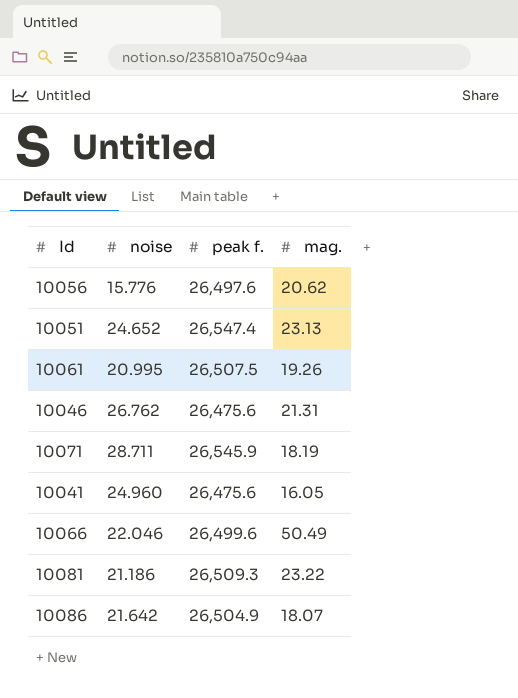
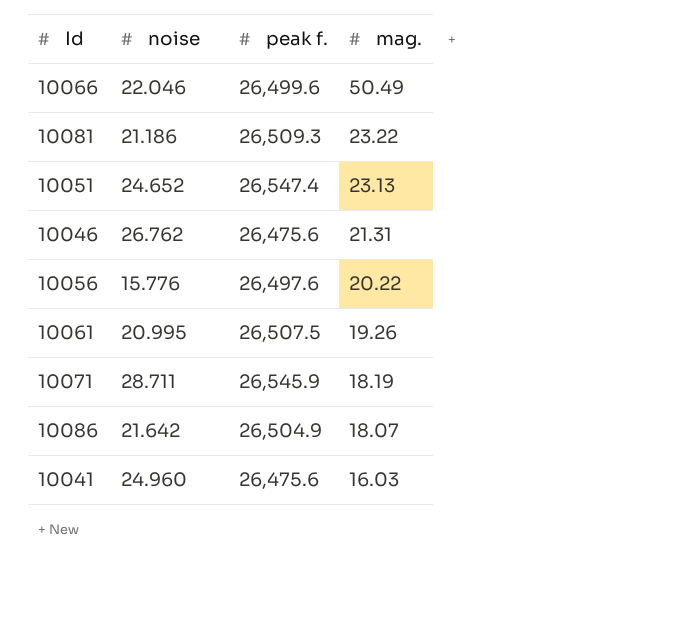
row order: none -> mag. descending
10056 | mag.: 20.62 -> 20.22
10041 | mag.: 16.05 -> 16.03

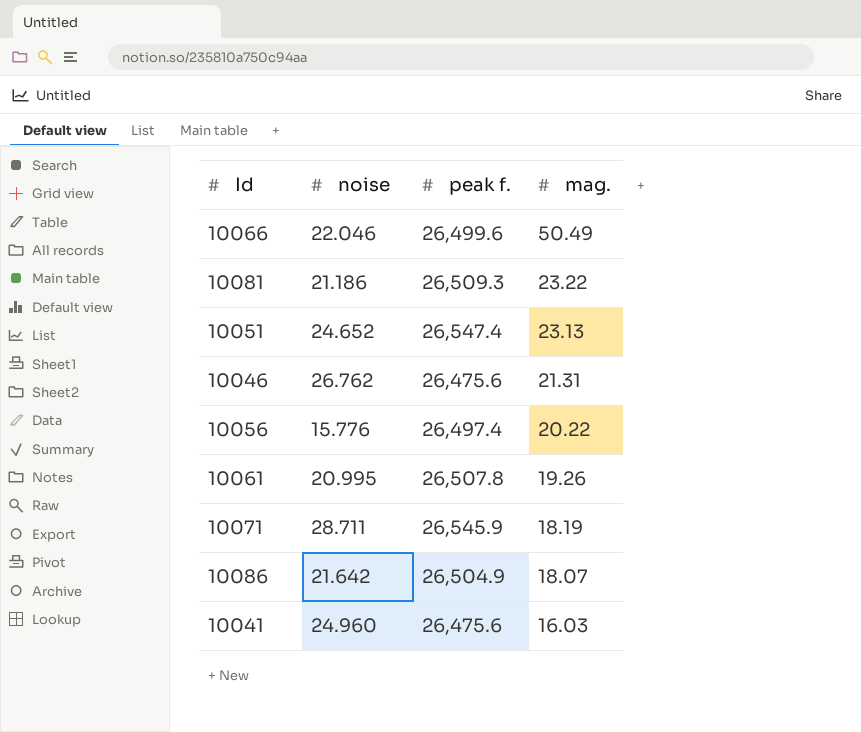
10056 | peak f.: 26,497.6 -> 26,497.4
10061 | peak f.: 26,507.5 -> 26,507.8

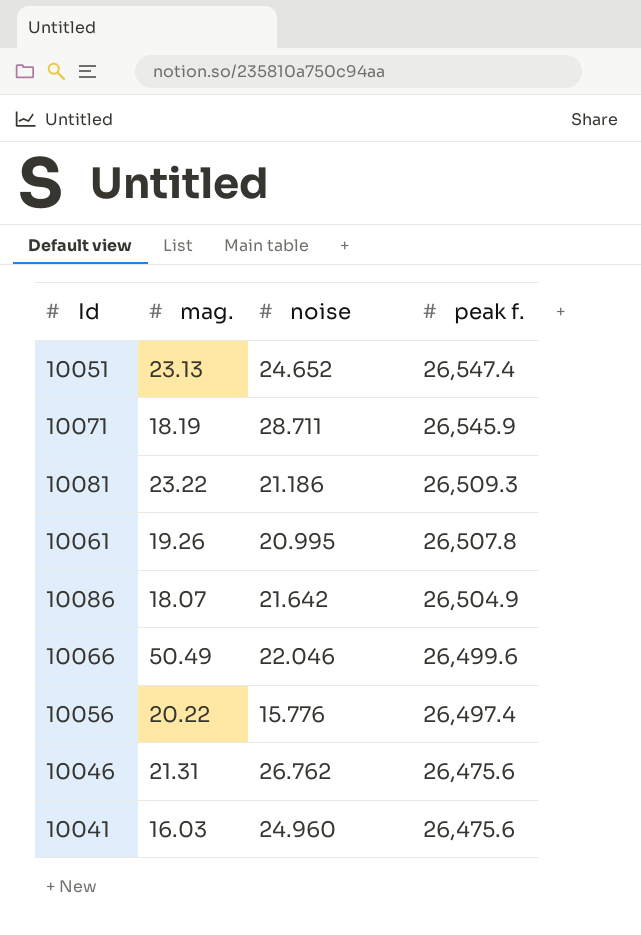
row order: mag. descending -> peak f. descending
column mag. | position: 4 -> 2

